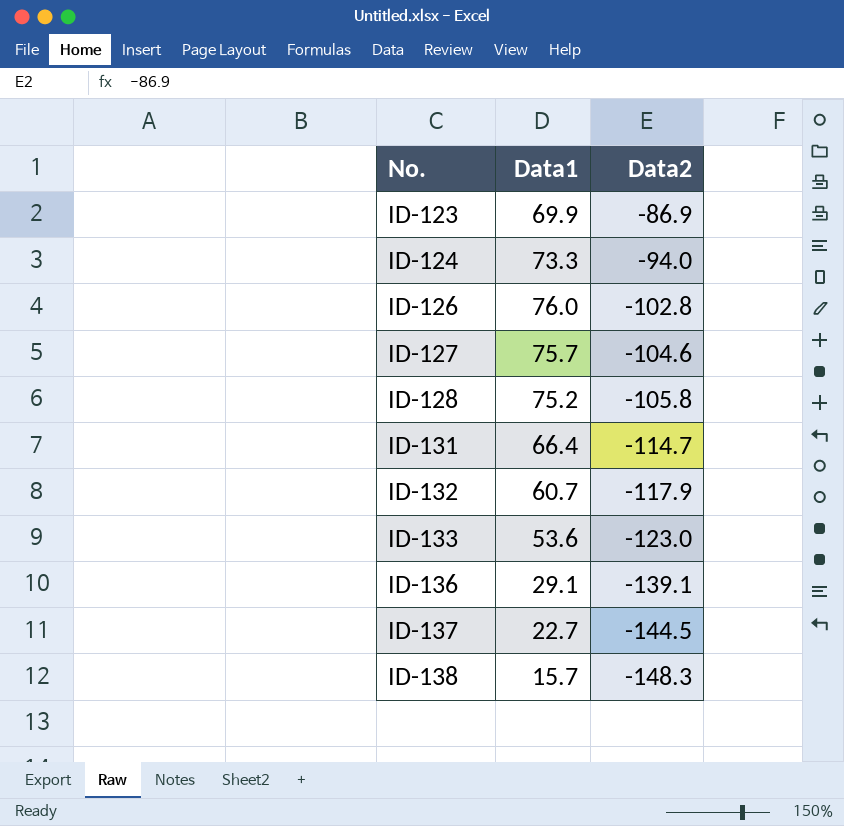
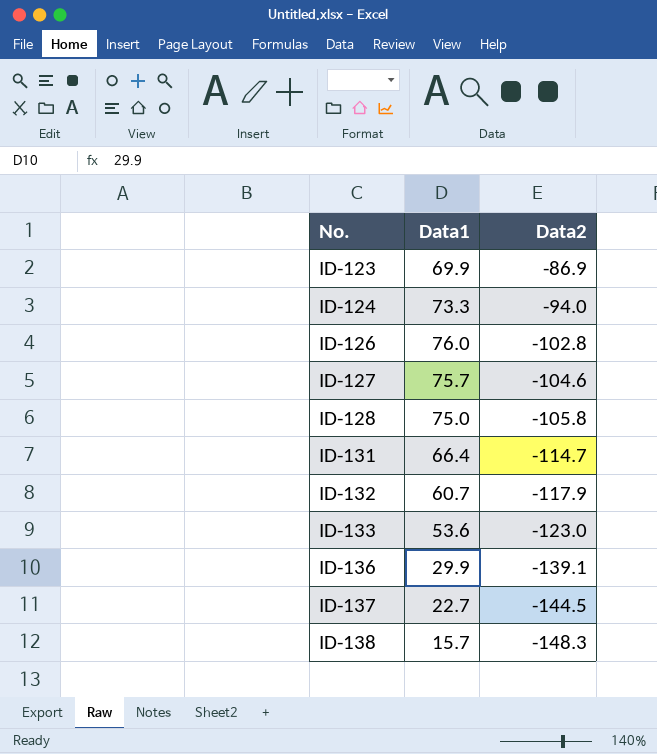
ID-128 | Data1: 75.2 -> 75.0
ID-136 | Data1: 29.1 -> 29.9

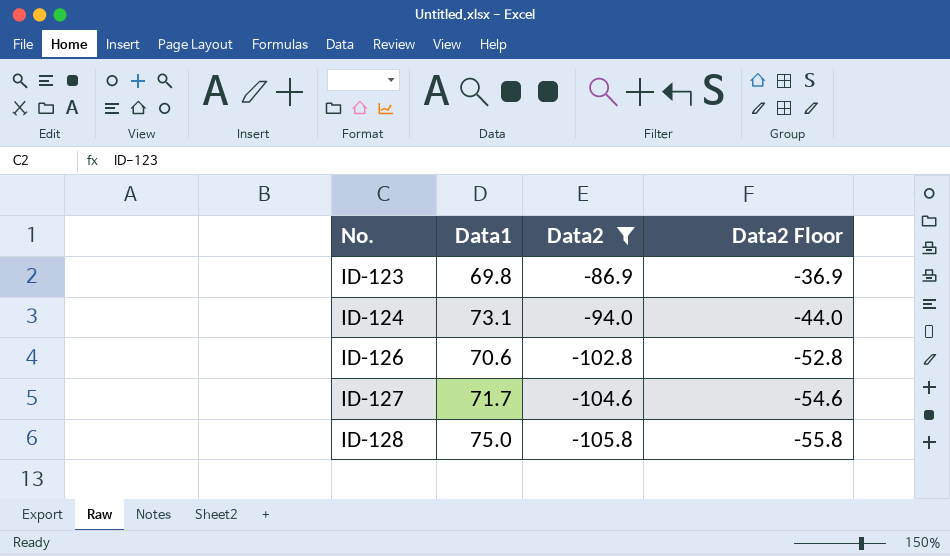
filter: none -> Data2 >= -105.8
column Data2 Floor | formula: none -> [Data2] + 50
ID-123 | Data1: 69.9 -> 69.8
ID-124 | Data1: 73.3 -> 73.1
ID-126 | Data1: 76.0 -> 70.6
ID-127 | Data1: 75.7 -> 71.7

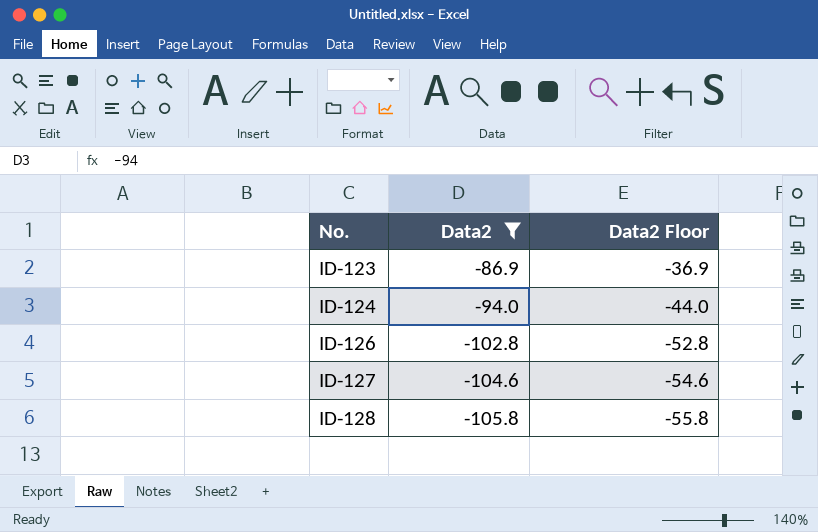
column Data1 | position: 2 -> none

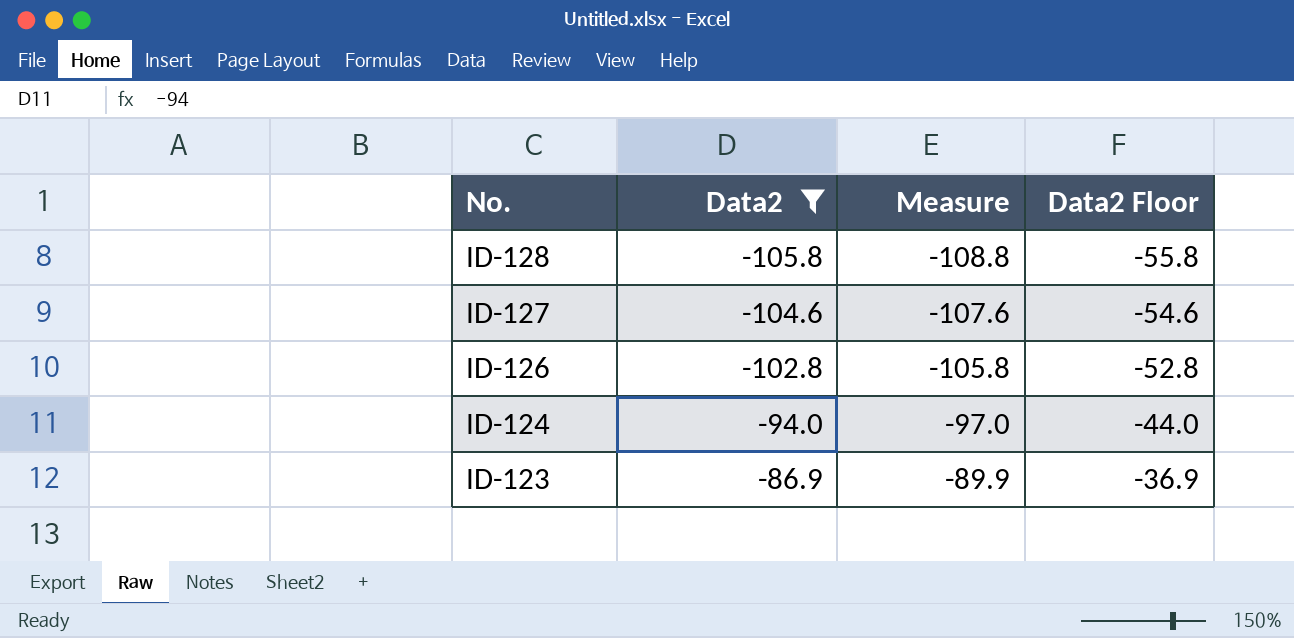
row order: No. ascending -> No. descending
column Measure | formula: none -> [Data2] - 3

